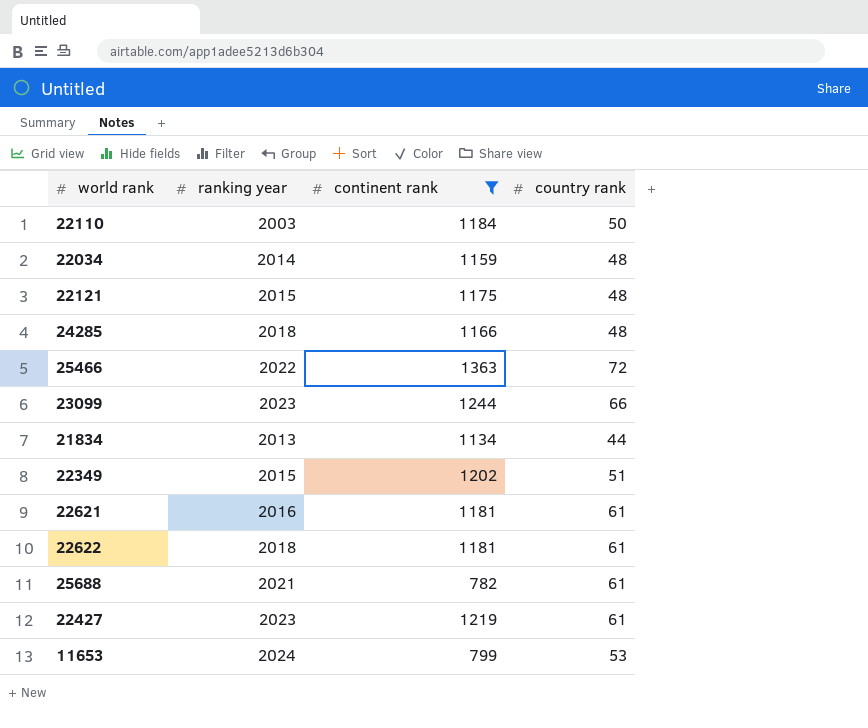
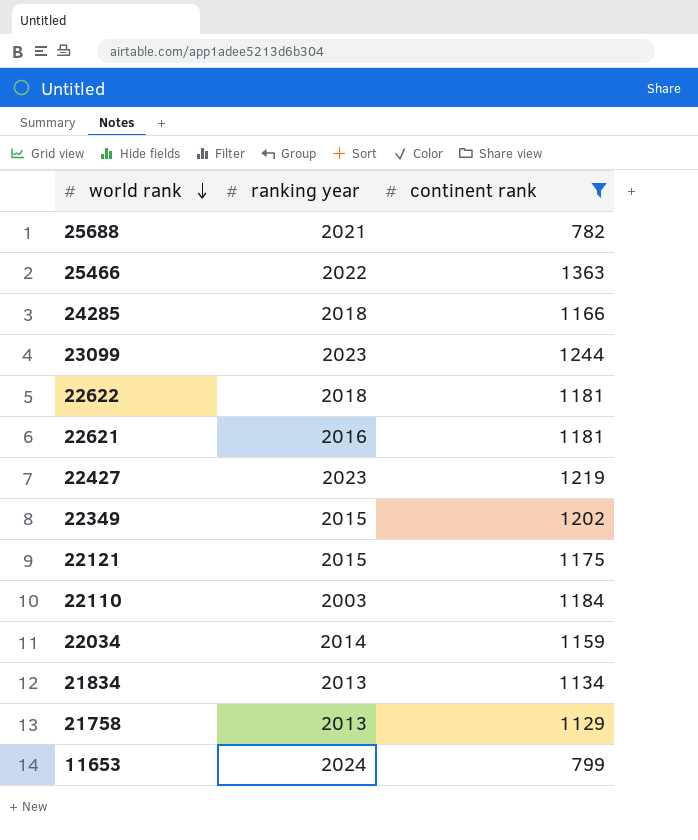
row order: none -> world rank descending
column country rank | position: 4 -> none
row 21758: none -> 2013 | 1129

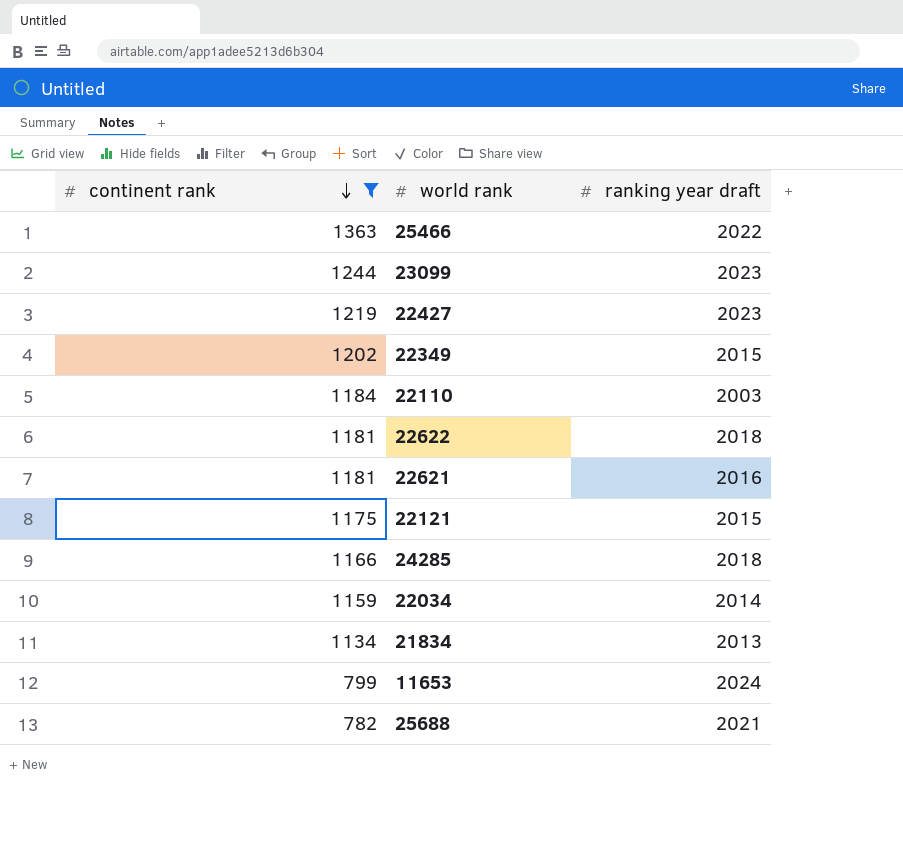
row order: world rank descending -> continent rank descending
column continent rank | position: 3 -> 1
column name: ranking year -> ranking year draft
row 21758: 2013 | 1129 -> none

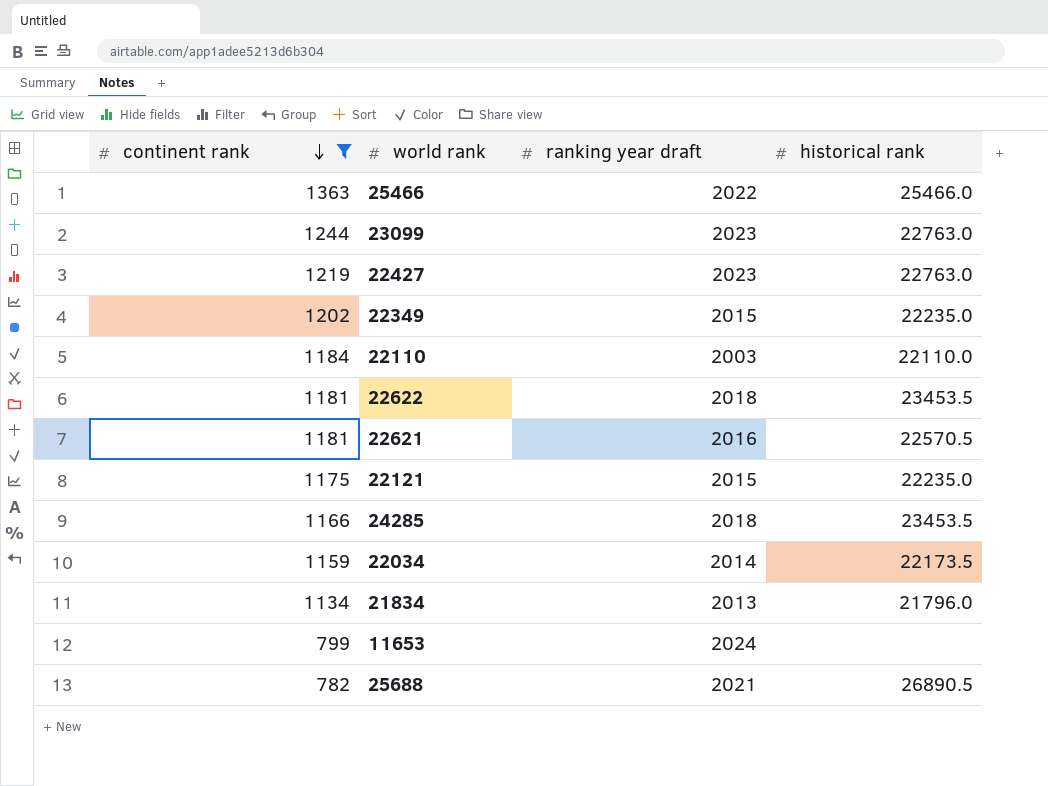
column historical rank | position: none -> 4

